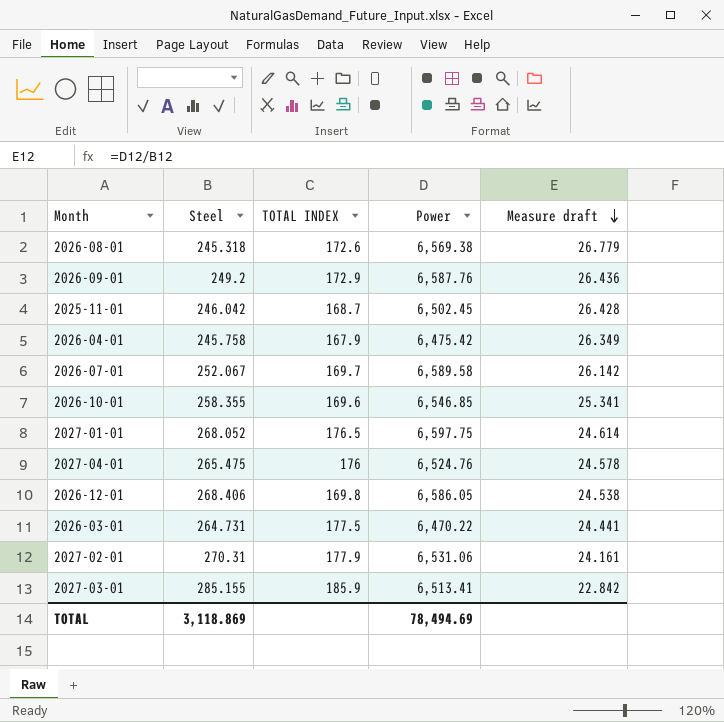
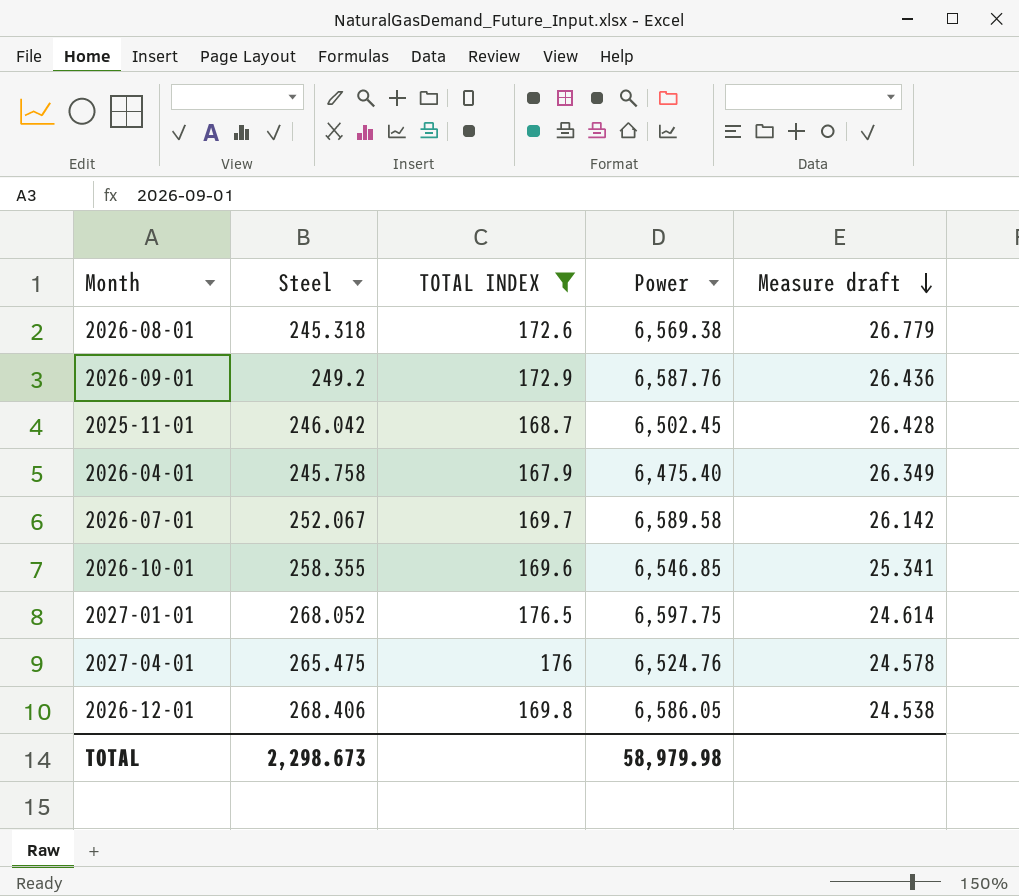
filter: none -> TOTAL INDEX <= 176.5
2026-04-01 | Power: 6,475.42 -> 6,475.40
TOTAL | Steel: 3,118.869 -> 2,298.673
TOTAL | Power: 78,494.69 -> 58,979.98

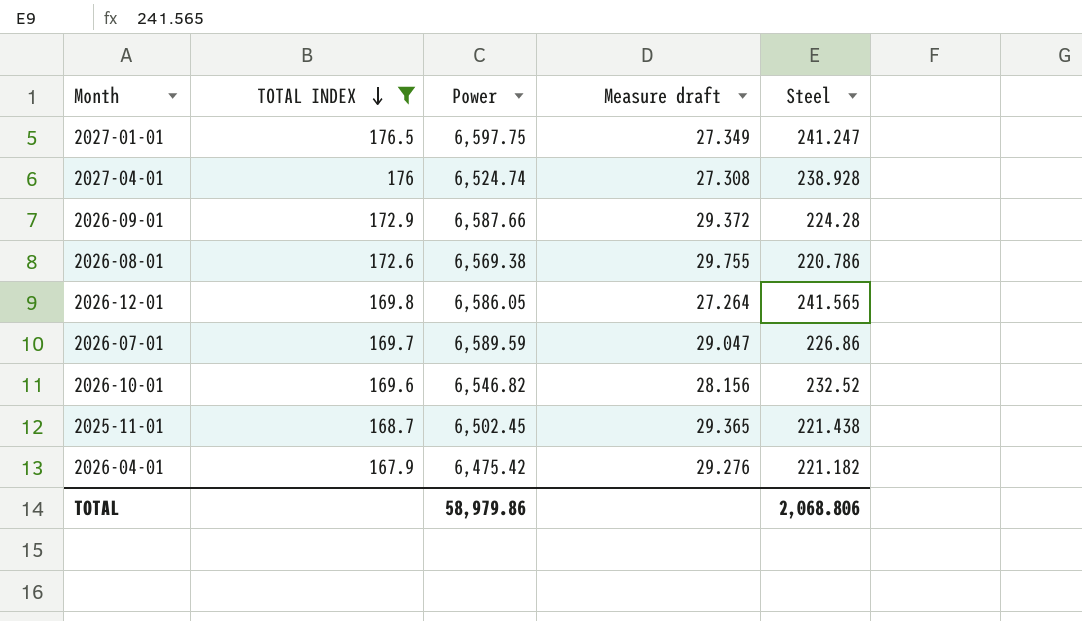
row order: Measure draft descending -> TOTAL INDEX descending
column Steel | position: 2 -> 5
2027-01-01 | Measure draft: 24.614 -> 27.349
2027-01-01 | Steel: 268.052 -> 241.247
2027-04-01 | Power: 6,524.76 -> 6,524.74
2027-04-01 | Measure draft: 24.578 -> 27.308
2027-04-01 | Steel: 265.475 -> 238.928
2026-09-01 | Power: 6,587.76 -> 6,587.66
2026-09-01 | Measure draft: 26.436 -> 29.372
2026-09-01 | Steel: 249.2 -> 224.28
2026-08-01 | Measure draft: 26.779 -> 29.755
2026-08-01 | Steel: 245.318 -> 220.786
2026-12-01 | Measure draft: 24.538 -> 27.264
2026-12-01 | Steel: 268.406 -> 241.565
2026-07-01 | Power: 6,589.58 -> 6,589.59
2026-07-01 | Measure draft: 26.142 -> 29.047
2026-07-01 | Steel: 252.067 -> 226.86
2026-10-01 | Power: 6,546.85 -> 6,546.82
2026-10-01 | Measure draft: 25.341 -> 28.156
2026-10-01 | Steel: 258.355 -> 232.52
2025-11-01 | Measure draft: 26.428 -> 29.365
2025-11-01 | Steel: 246.042 -> 221.438
2026-04-01 | Power: 6,475.40 -> 6,475.42
2026-04-01 | Measure draft: 26.349 -> 29.276
2026-04-01 | Steel: 245.758 -> 221.182
TOTAL | Power: 58,979.98 -> 58,979.86
TOTAL | Steel: 2,298.673 -> 2,068.806

